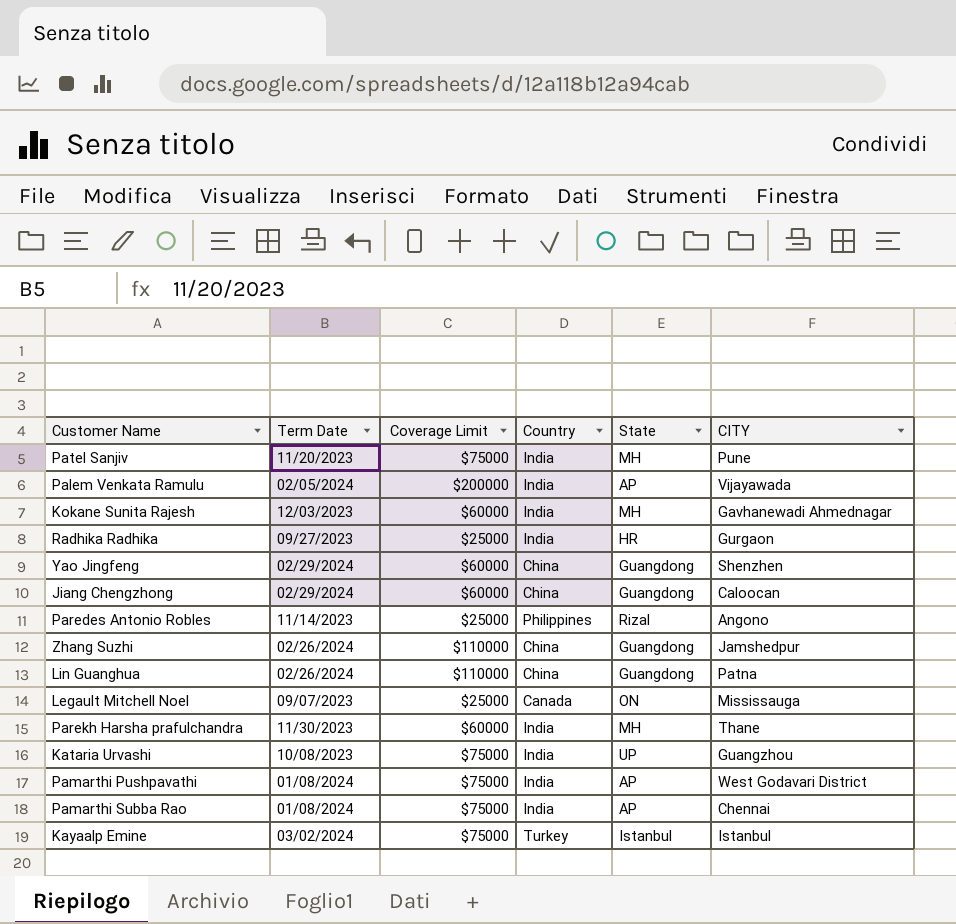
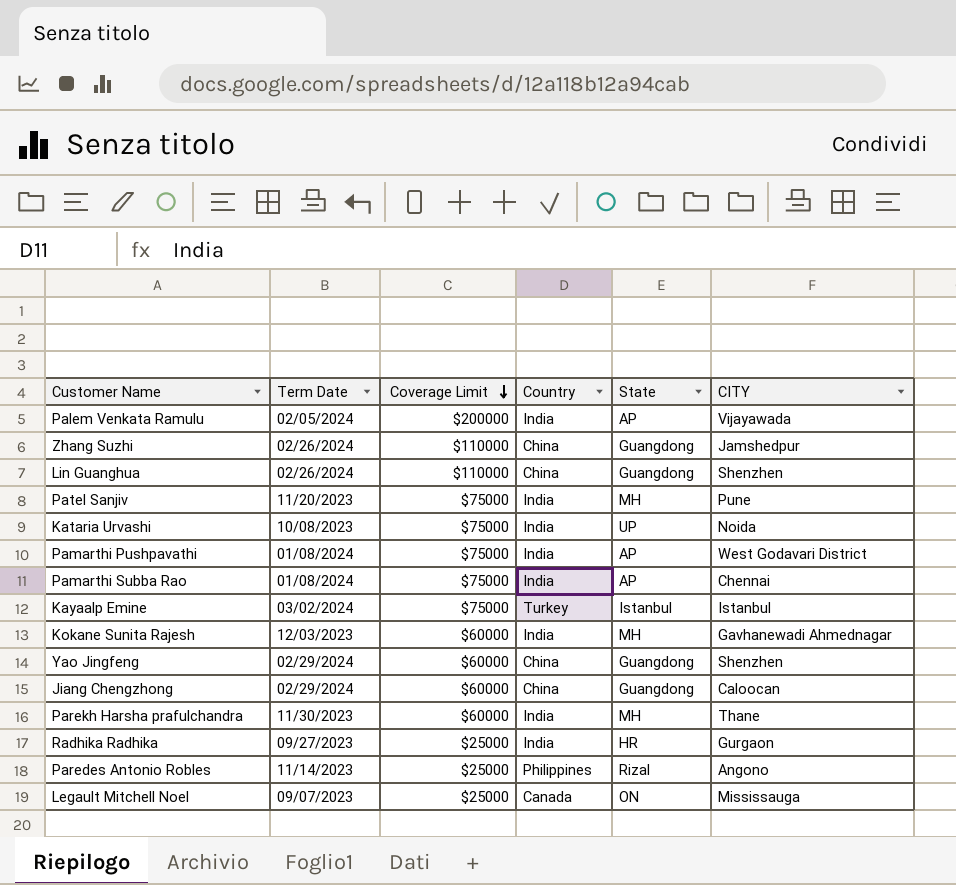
row order: none -> Coverage Limit descending
Lin Guanghua | CITY: Patna -> Shenzhen
Kataria Urvashi | CITY: Guangzhou -> Noida

